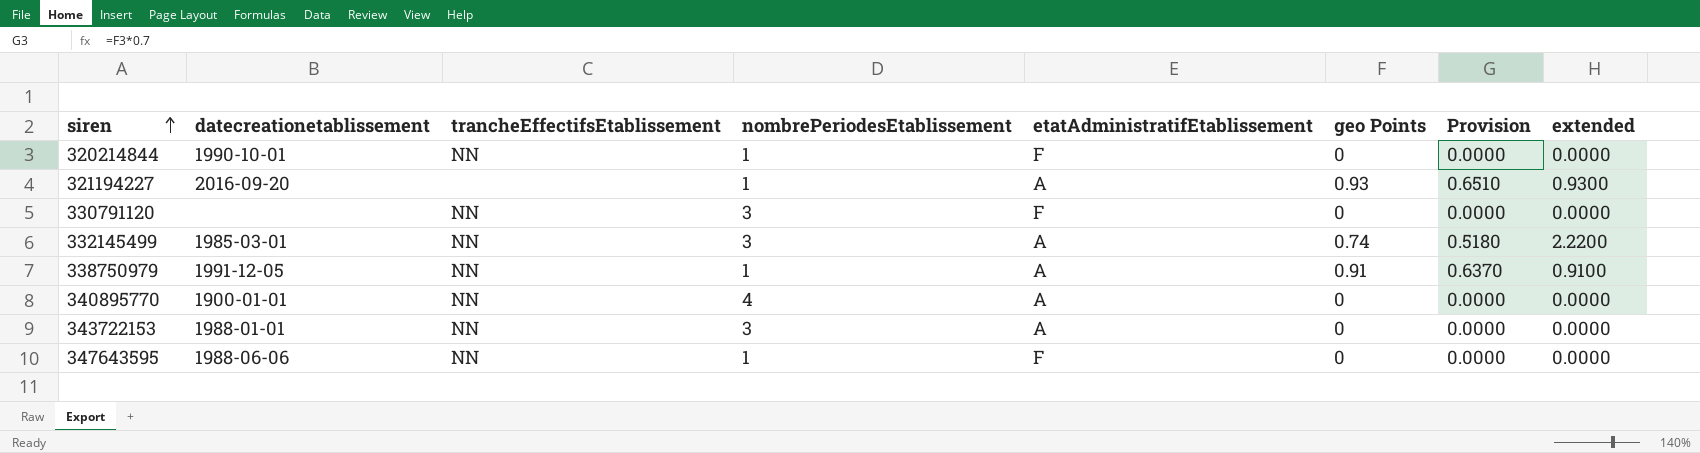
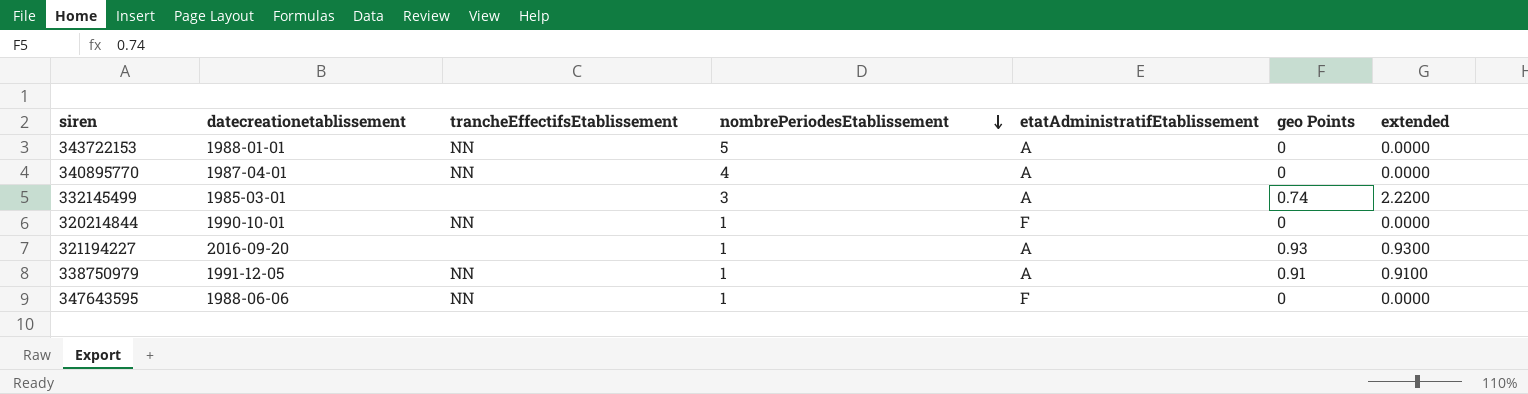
row order: siren ascending -> nombrePeriodesEtablissement descending
column Provision | formula: [geo Points] * 0.7 -> none
row 330791120: none | NN | 3 | F | 0 | 0.0000 | 0.0000 -> none
343722153 | nombrePeriodesEtablissement: 3 -> 5
340895770 | datecreationetablissement: 1900-01-01 -> 1987-04-01
332145499 | trancheEffectifsEtablissement: NN -> none

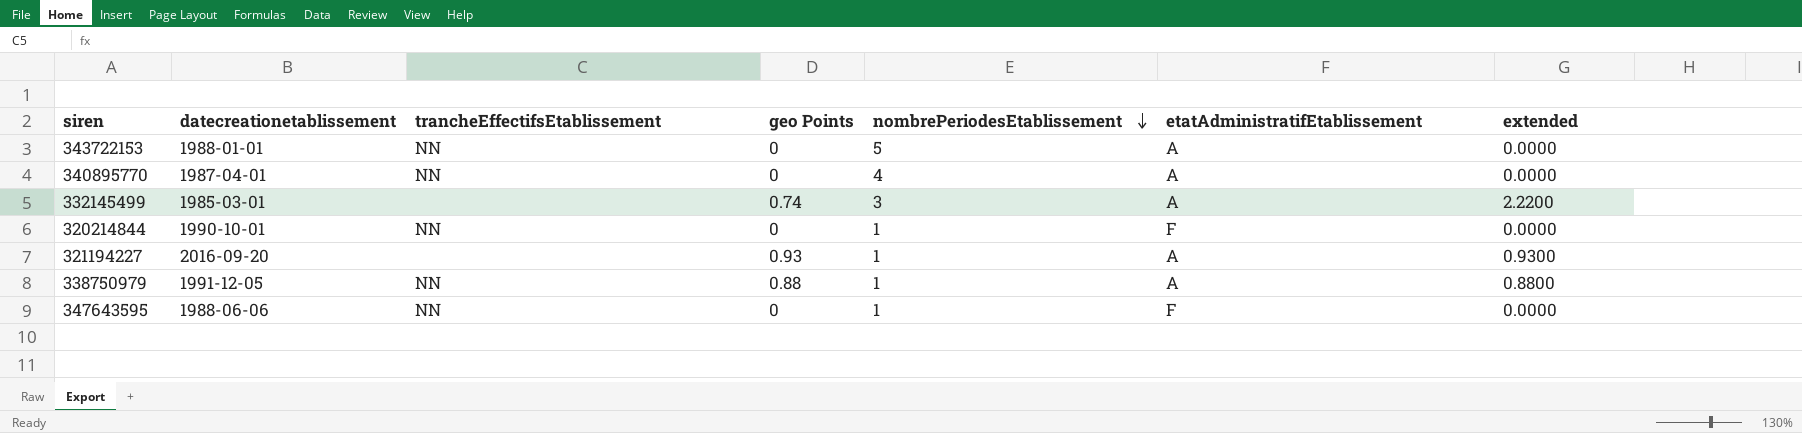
column geo Points | position: 6 -> 4
338750979 | geo Points: 0.91 -> 0.88
338750979 | extended: 0.9100 -> 0.8800

